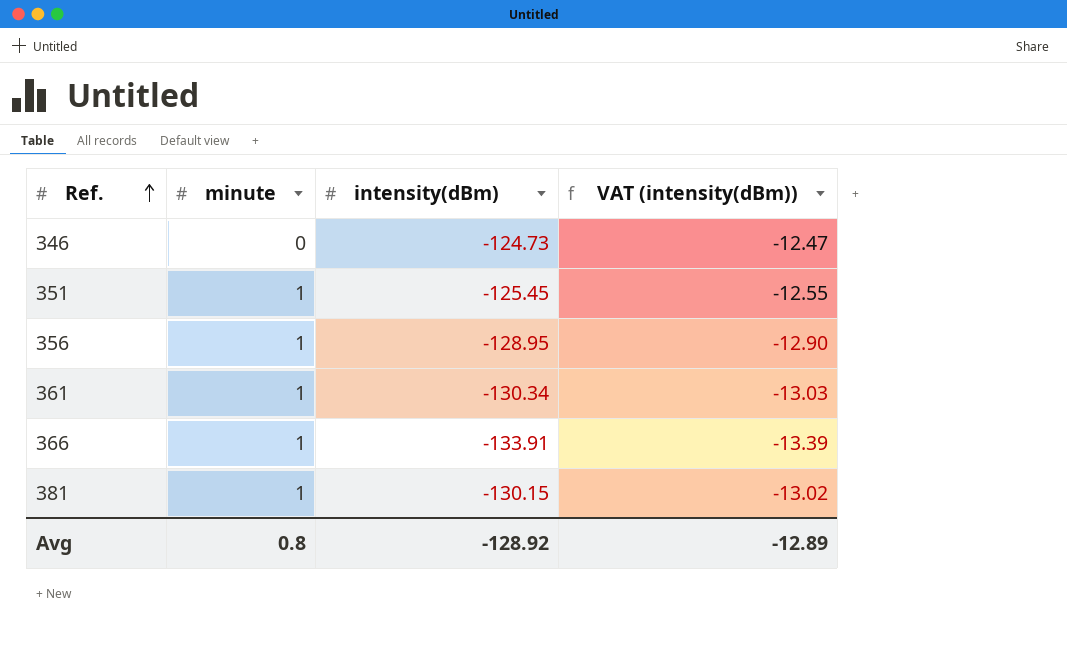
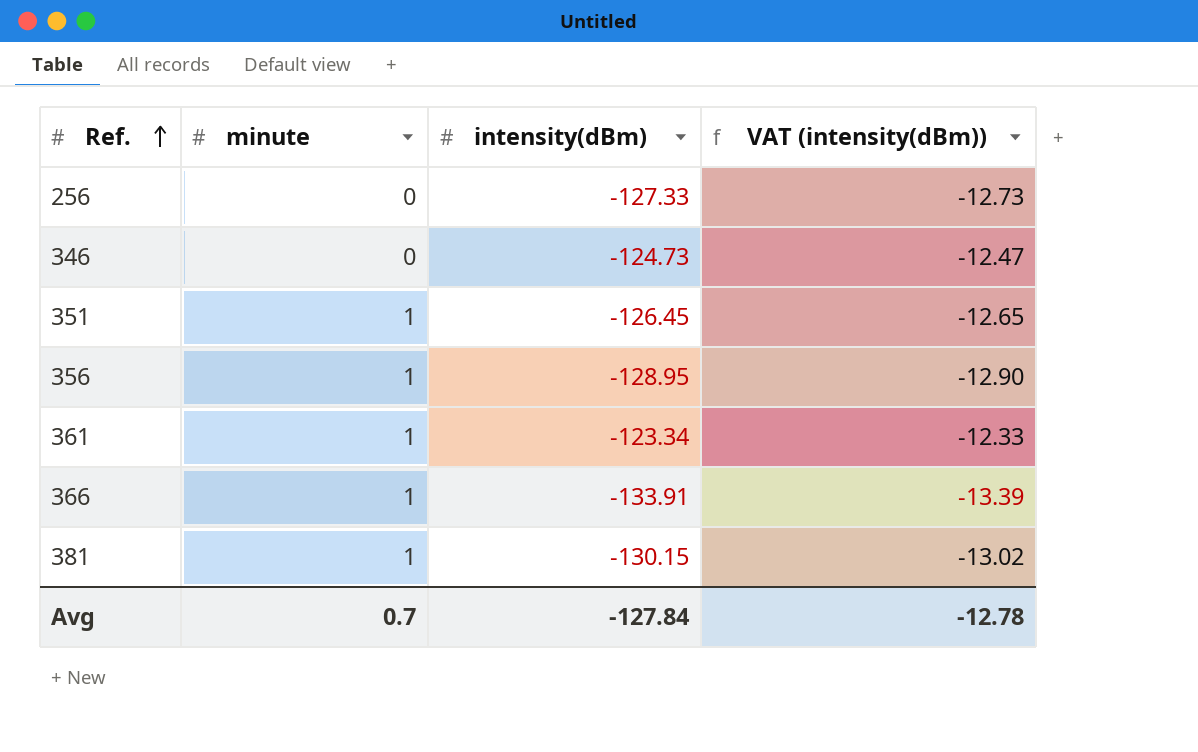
row 256: none -> 0 | -127.33 | -12.73
351 | intensity(dBm): -125.45 -> -126.45
351 | VAT (intensity(dBm)): -12.55 -> -12.65
361 | intensity(dBm): -130.34 -> -123.34
361 | VAT (intensity(dBm)): -13.03 -> -12.33
Avg | minute: 0.8 -> 0.7
Avg | intensity(dBm): -128.92 -> -127.84
Avg | VAT (intensity(dBm)): -12.89 -> -12.78

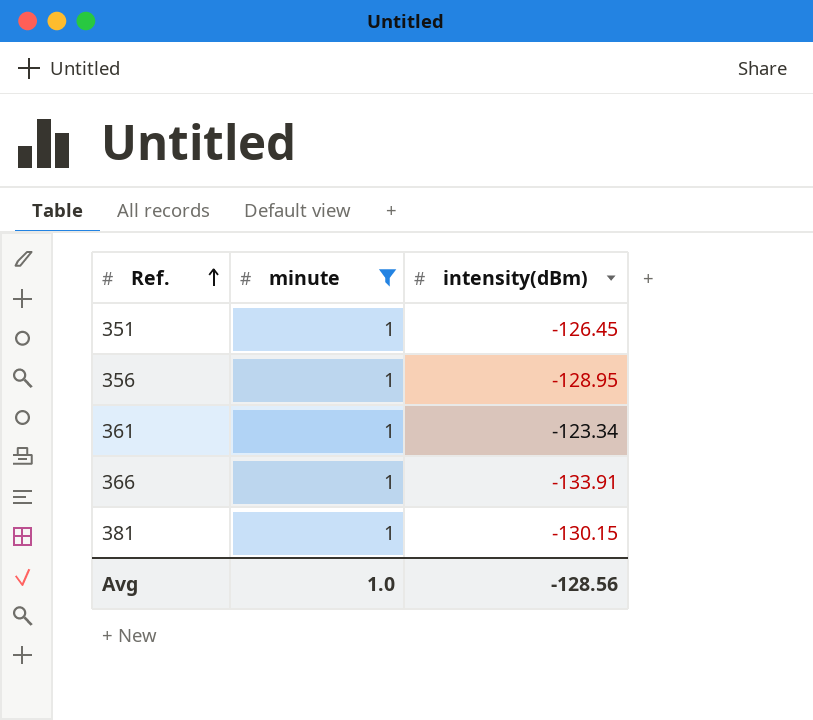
filter: none -> minute = 1
column VAT (intensity(dBm)) | formula: [intensity(dBm)] * 0.1 -> none
Avg | minute: 0.7 -> 1.0
Avg | intensity(dBm): -127.84 -> -128.56

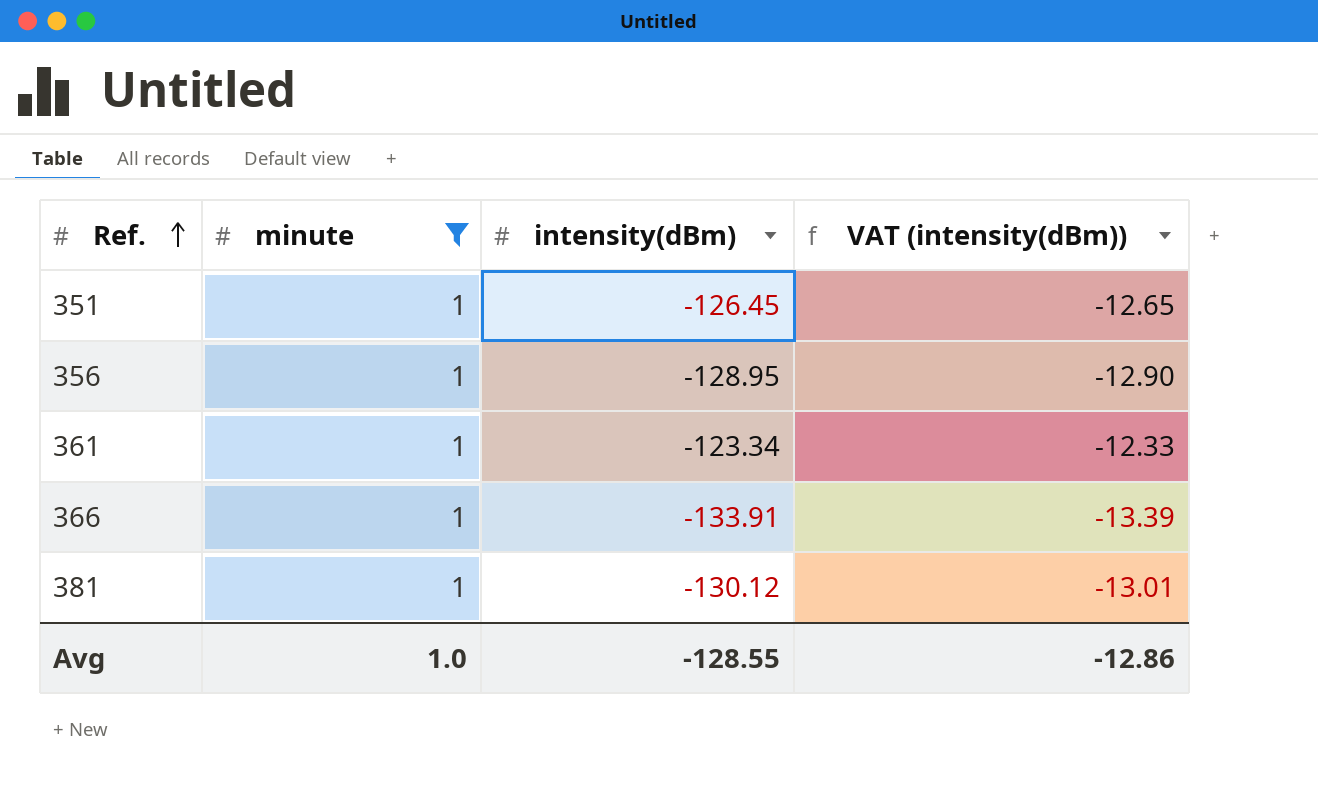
column VAT (intensity(dBm)) | formula: none -> [intensity(dBm)] * 0.1
381 | intensity(dBm): -130.15 -> -130.12
Avg | intensity(dBm): -128.56 -> -128.55

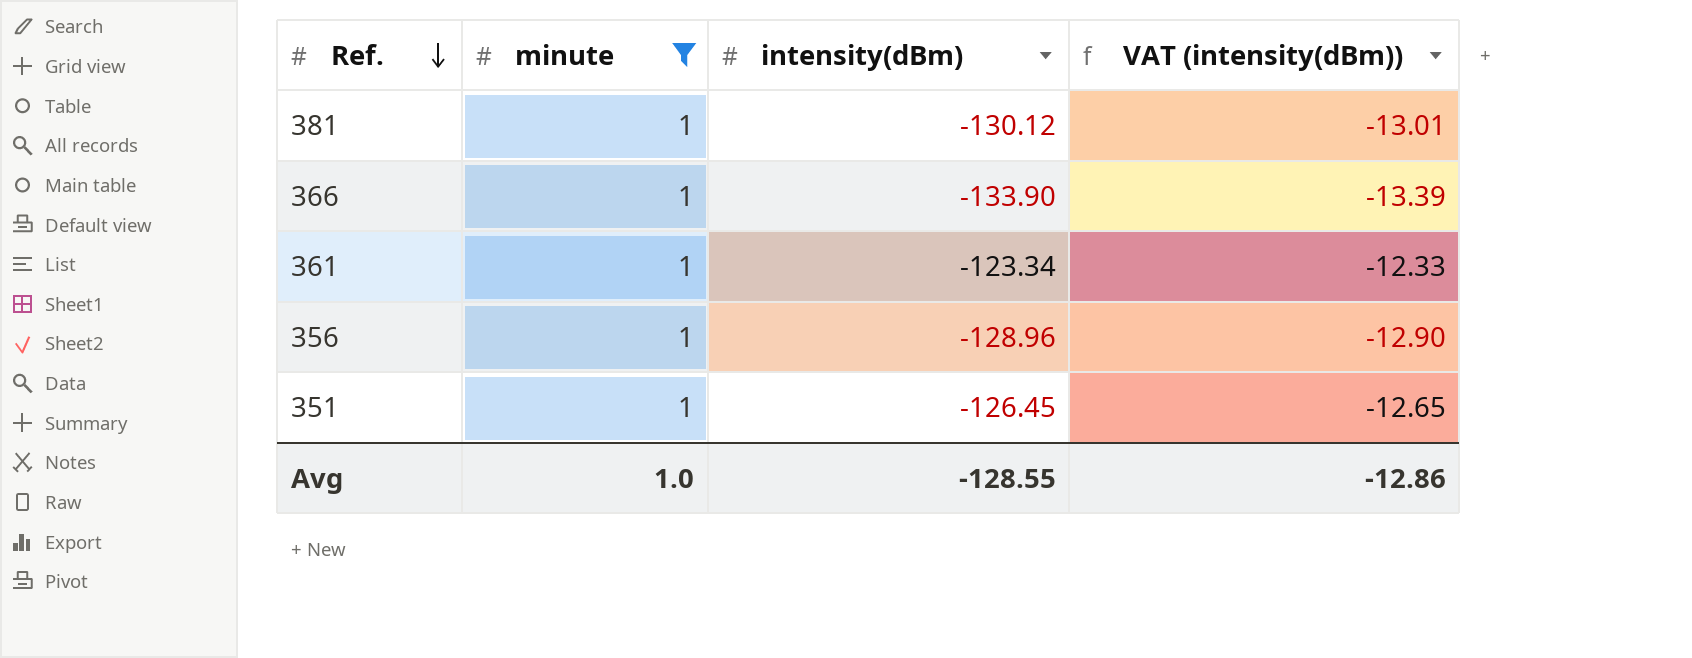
row order: Ref. ascending -> Ref. descending
366 | intensity(dBm): -133.91 -> -133.90
356 | intensity(dBm): -128.95 -> -128.96

